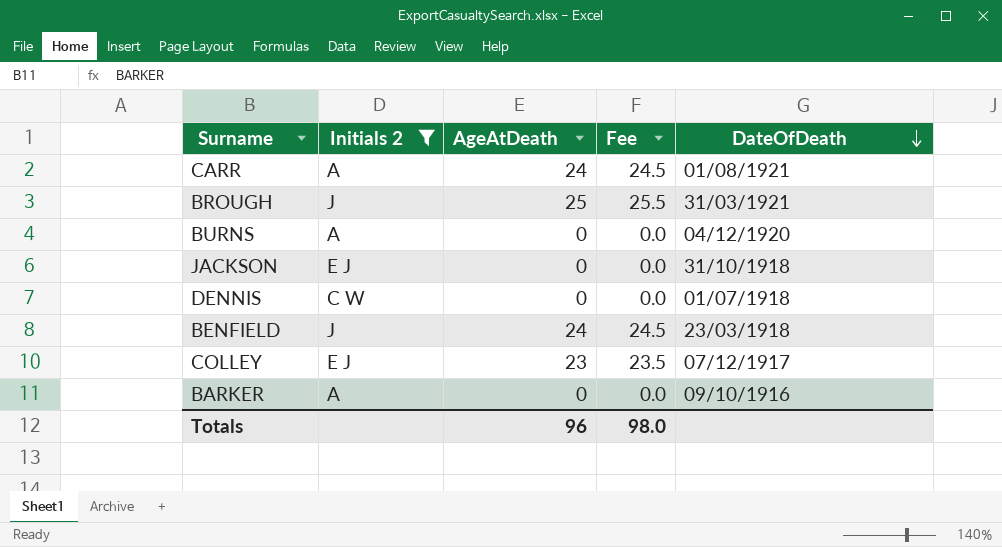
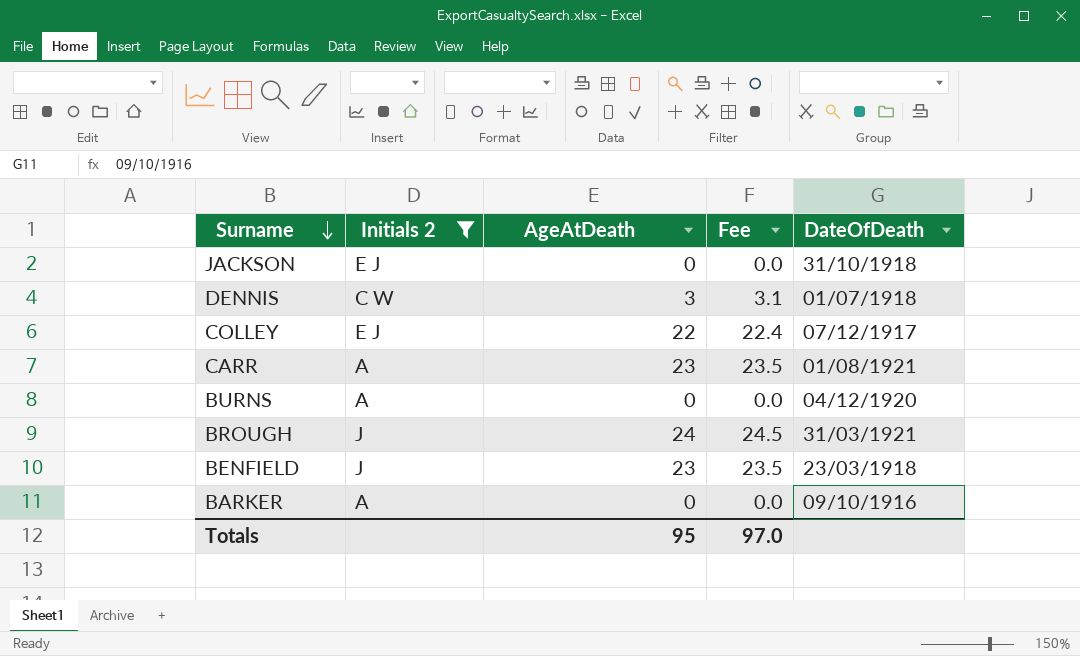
row order: DateOfDeath descending -> Surname descending
DENNIS | AgeAtDeath: 0 -> 3
DENNIS | Fee: 0.0 -> 3.1
COLLEY | AgeAtDeath: 23 -> 22
COLLEY | Fee: 23.5 -> 22.4
CARR | AgeAtDeath: 24 -> 23
CARR | Fee: 24.5 -> 23.5
BROUGH | AgeAtDeath: 25 -> 24
BROUGH | Fee: 25.5 -> 24.5
BENFIELD | AgeAtDeath: 24 -> 23
BENFIELD | Fee: 24.5 -> 23.5
Totals | AgeAtDeath: 96 -> 95
Totals | Fee: 98.0 -> 97.0

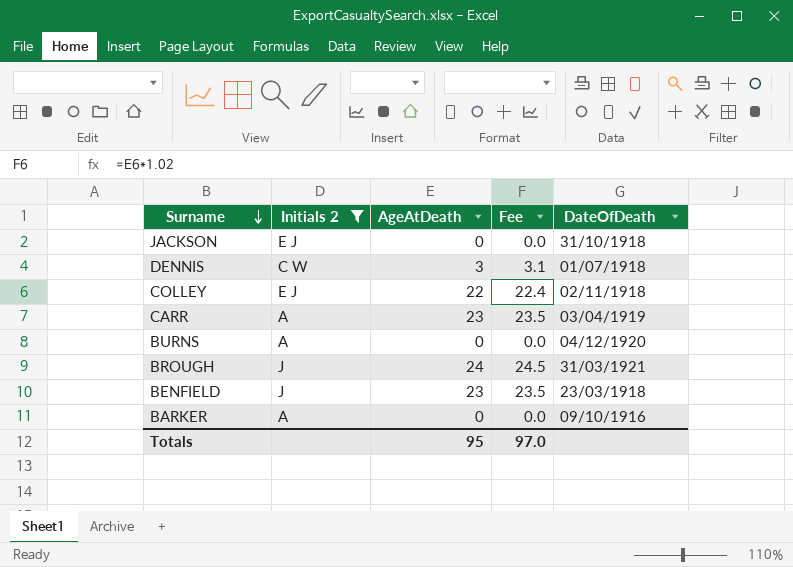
COLLEY | DateOfDeath: 07/12/1917 -> 02/11/1918
CARR | DateOfDeath: 01/08/1921 -> 03/04/1919

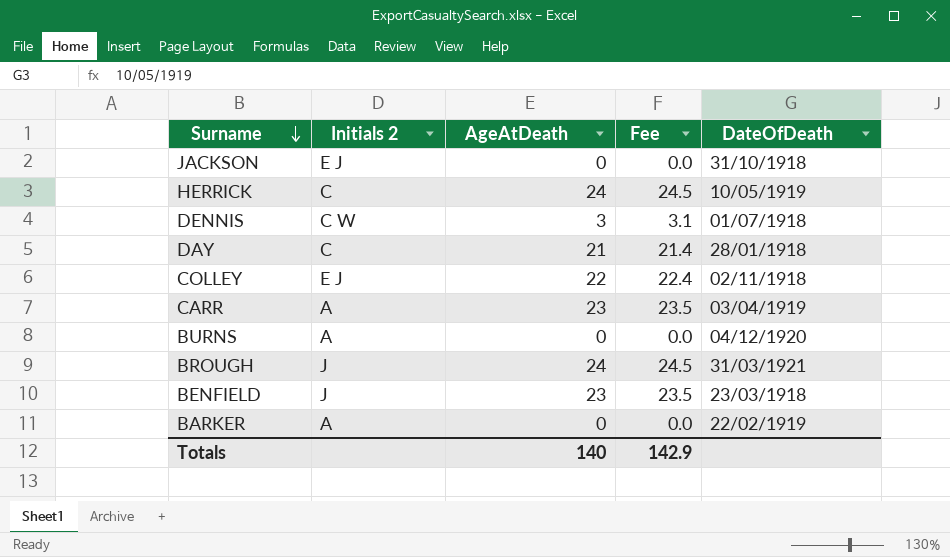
filter: Initials 2 != C -> none
BARKER | DateOfDeath: 09/10/1916 -> 22/02/1919
Totals | AgeAtDeath: 95 -> 140
Totals | Fee: 97.0 -> 142.9

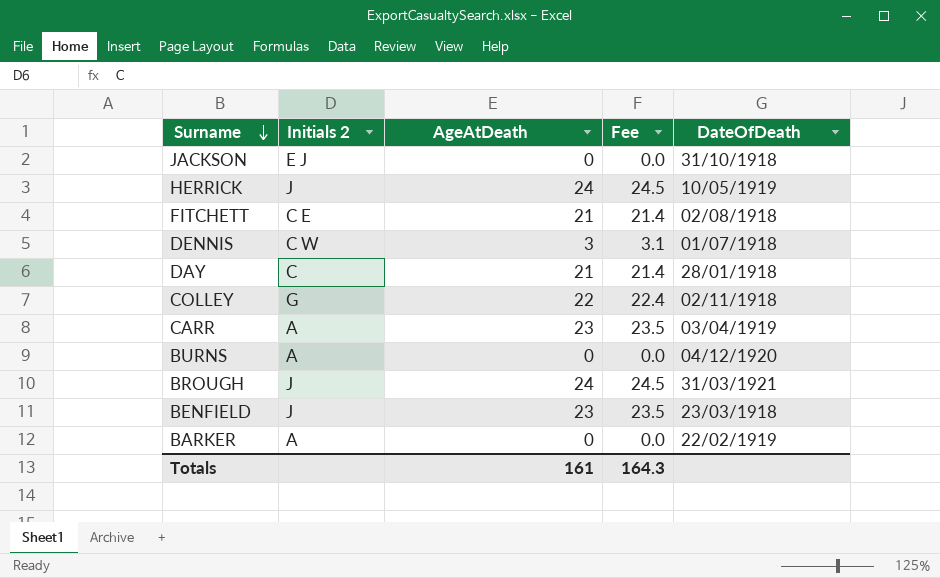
HERRICK | Initials 2: C -> J
row FITCHETT: none -> C E | 21 | 21.4 | 02/08/1918
COLLEY | Initials 2: E J -> G
Totals | AgeAtDeath: 140 -> 161
Totals | Fee: 142.9 -> 164.3

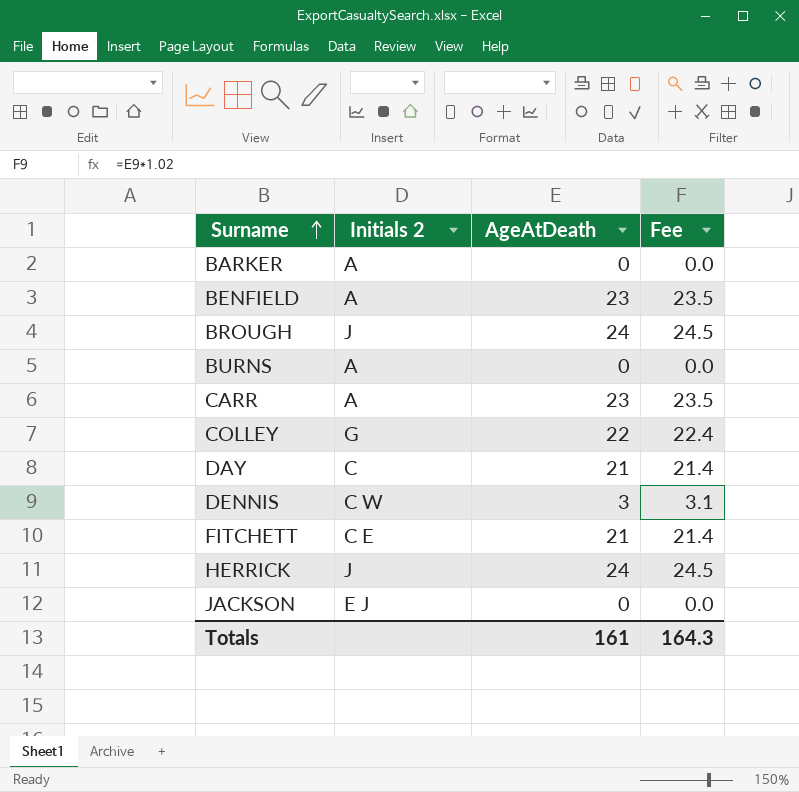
row order: Surname descending -> Surname ascending
column DateOfDeath | position: 5 -> none
BENFIELD | Initials 2: J -> A

